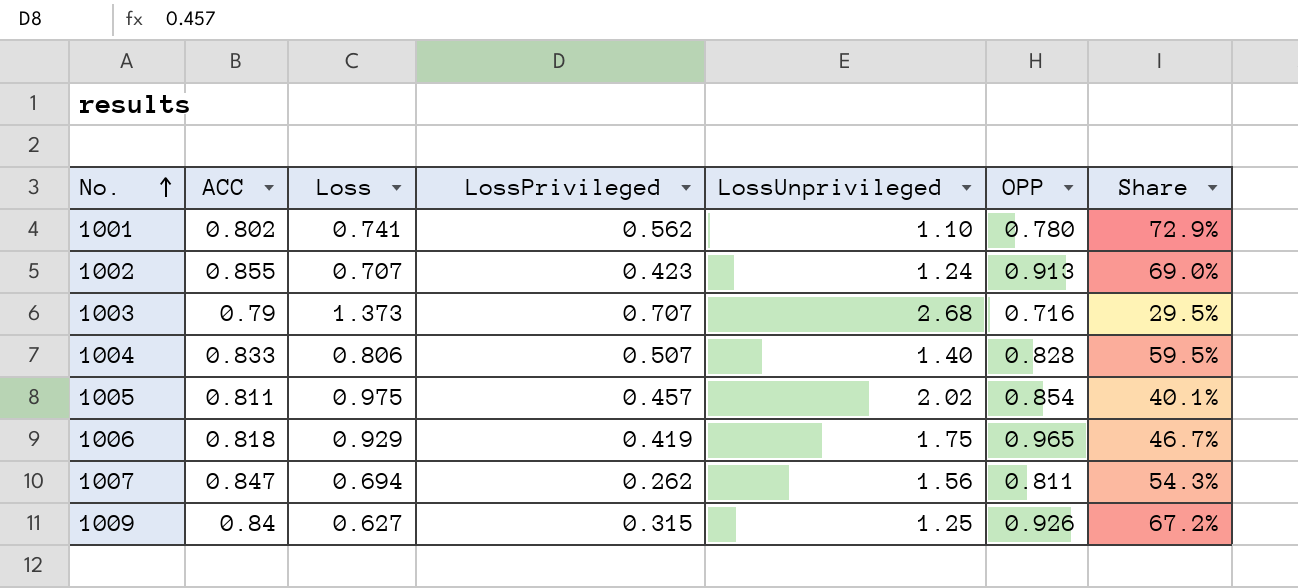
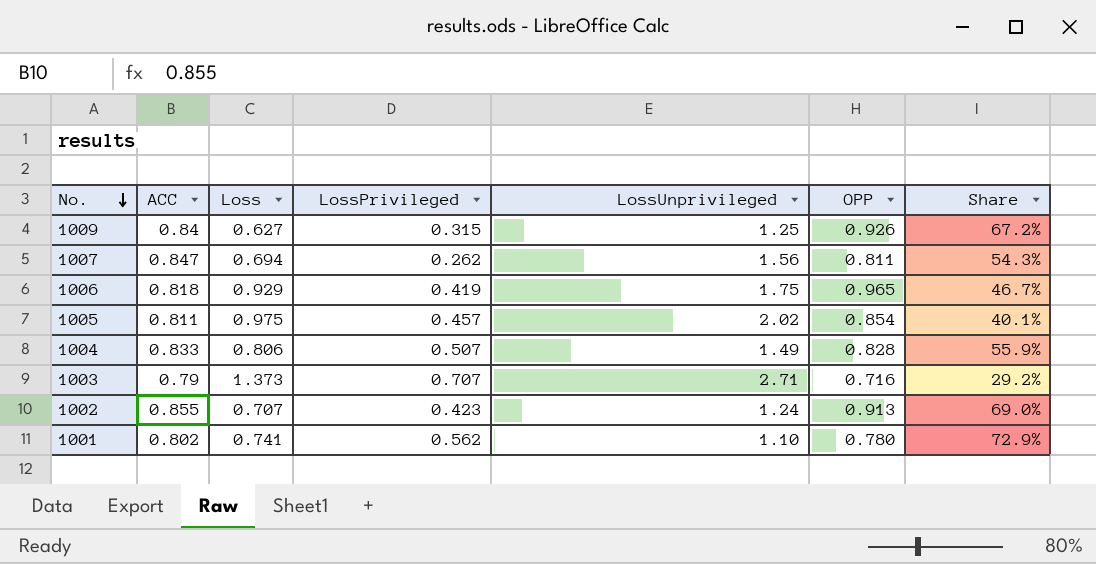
row order: No. ascending -> No. descending
1004 | LossUnprivileged: 1.40 -> 1.49
1004 | Share: 59.5% -> 55.9%
1003 | LossUnprivileged: 2.68 -> 2.71
1003 | Share: 29.5% -> 29.2%

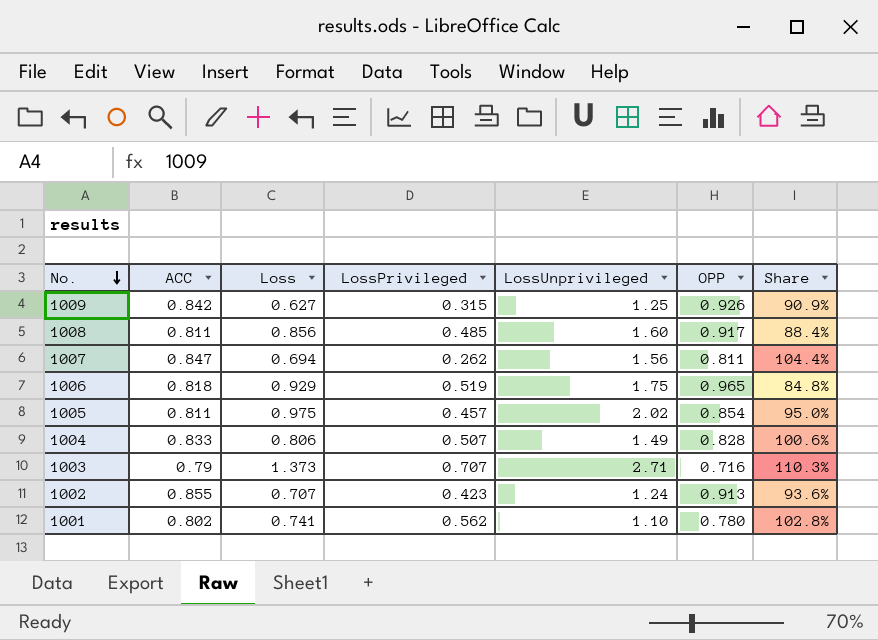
column Share | formula: [ACC] / [LossUnprivileged] -> [ACC] / [OPP]
1009 | ACC: 0.84 -> 0.842
row 1008: none -> 0.811 | 0.856 | 0.485 | 1.60 | 0.917 | 88.4%
1006 | LossPrivileged: 0.419 -> 0.519

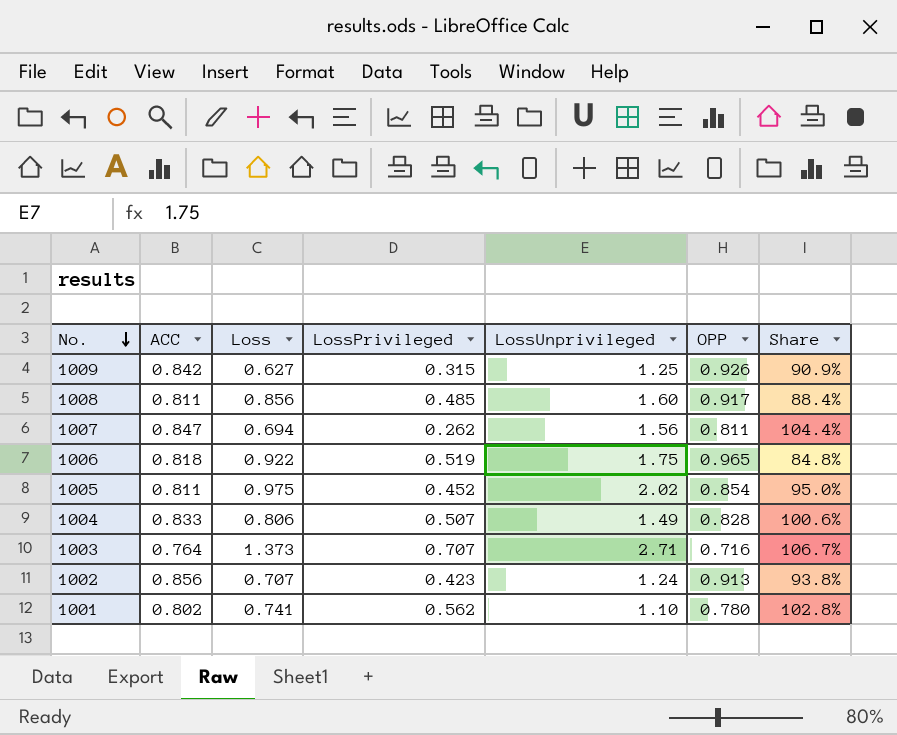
1006 | Loss: 0.929 -> 0.922
1005 | LossPrivileged: 0.457 -> 0.452
1003 | ACC: 0.79 -> 0.764
1003 | Share: 110.3% -> 106.7%
1002 | ACC: 0.855 -> 0.856
1002 | Share: 93.6% -> 93.8%

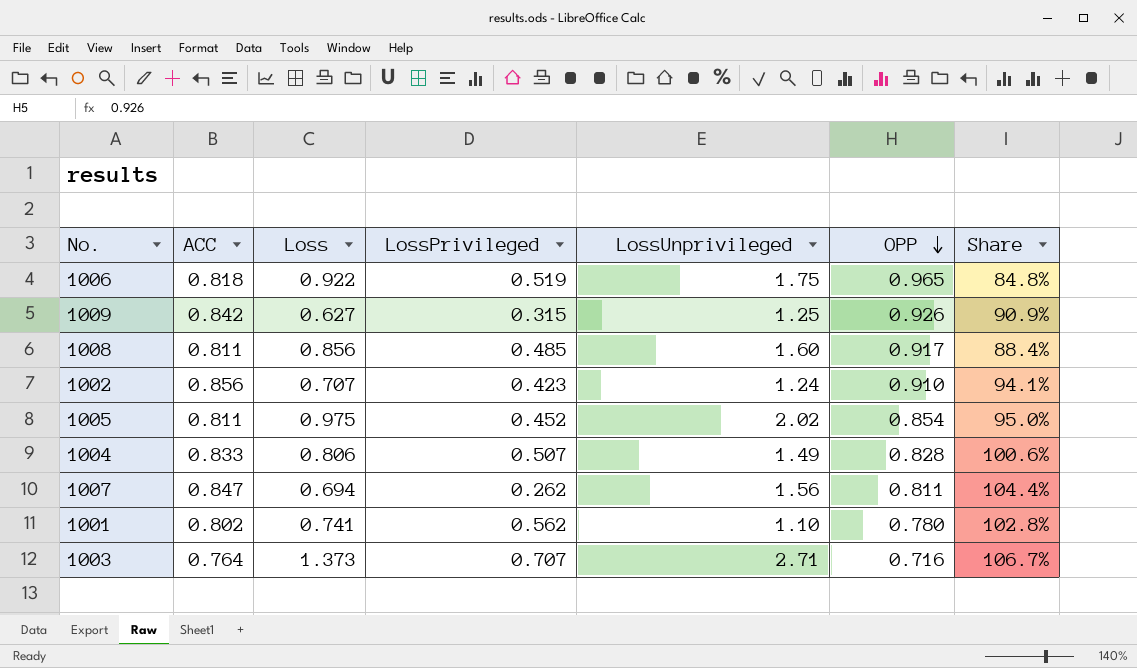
row order: No. descending -> OPP descending
1002 | OPP: 0.913 -> 0.910
1002 | Share: 93.8% -> 94.1%

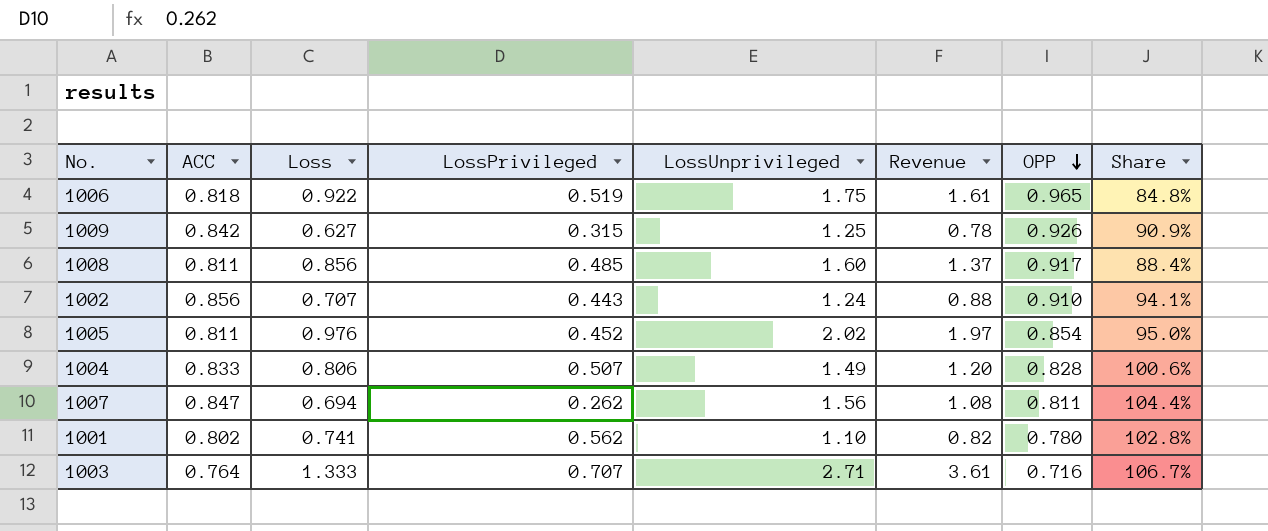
column Revenue | formula: none -> [Loss] * [LossUnprivileged]
1002 | LossPrivileged: 0.423 -> 0.443
1005 | Loss: 0.975 -> 0.976
1003 | Loss: 1.373 -> 1.333

